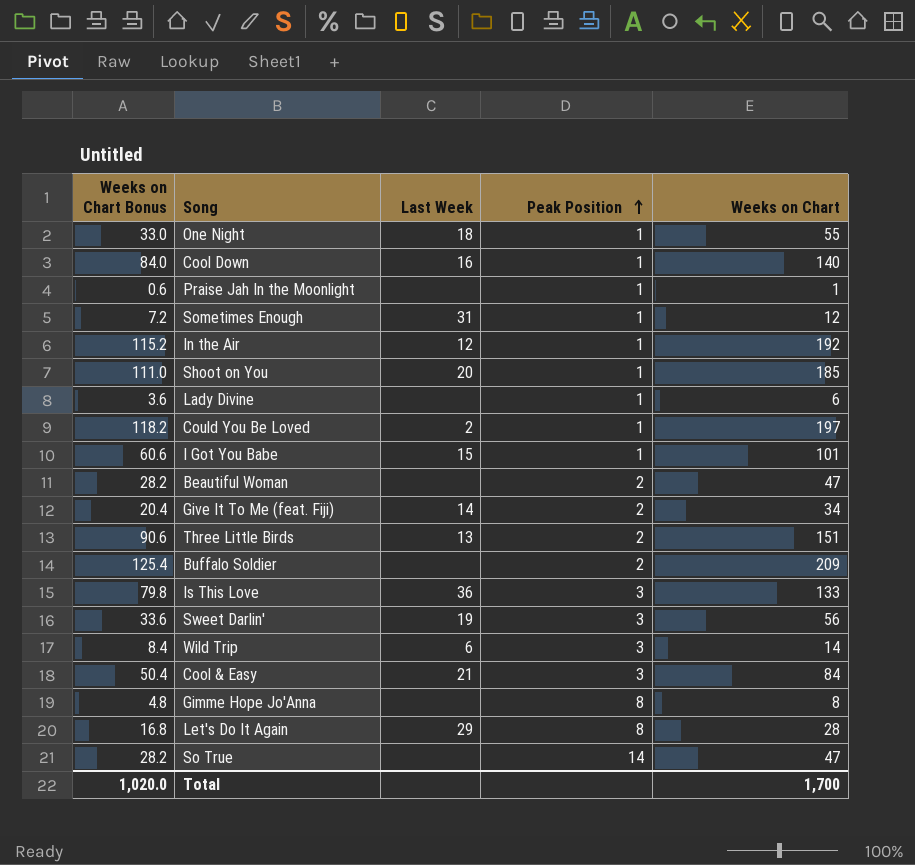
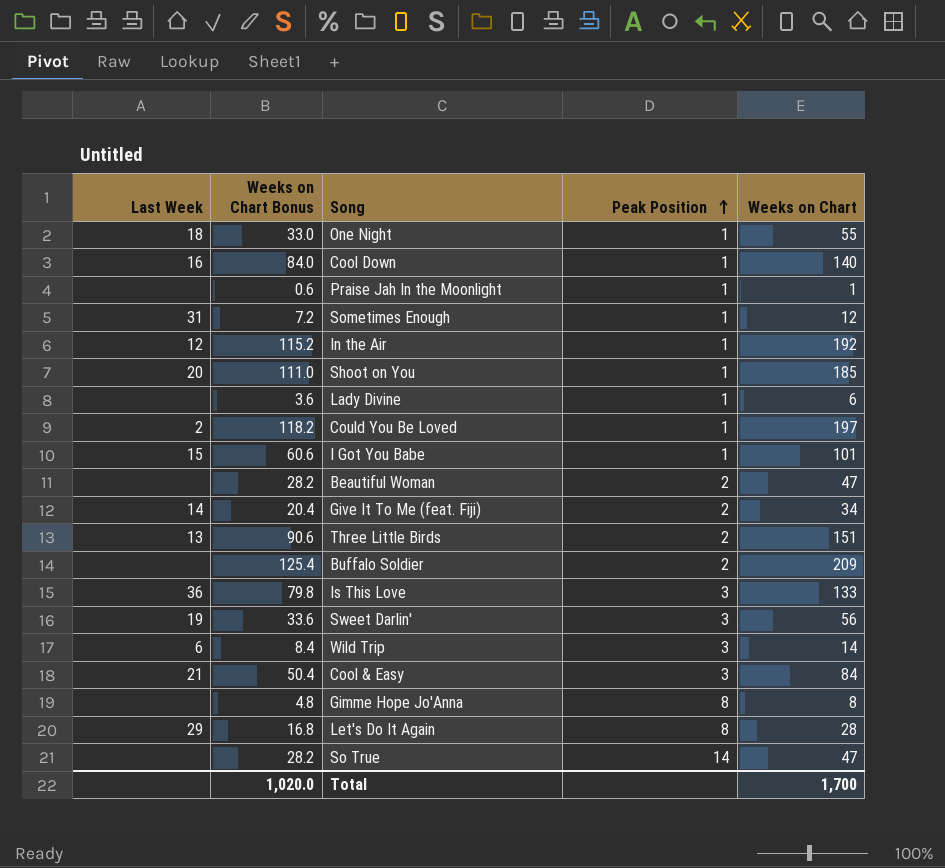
column Last Week | position: 3 -> 1

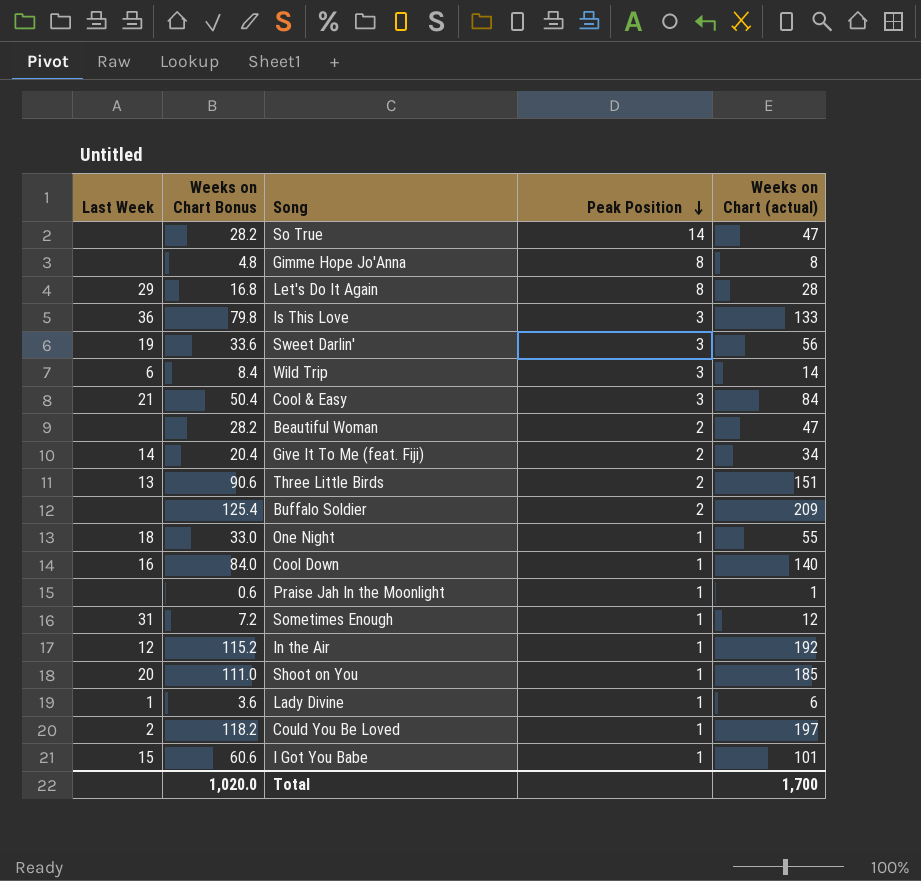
row order: Peak Position ascending -> Peak Position descending
column name: Weeks on Chart -> Weeks on Chart (actual)
Lady Divine | Last Week: none -> 1

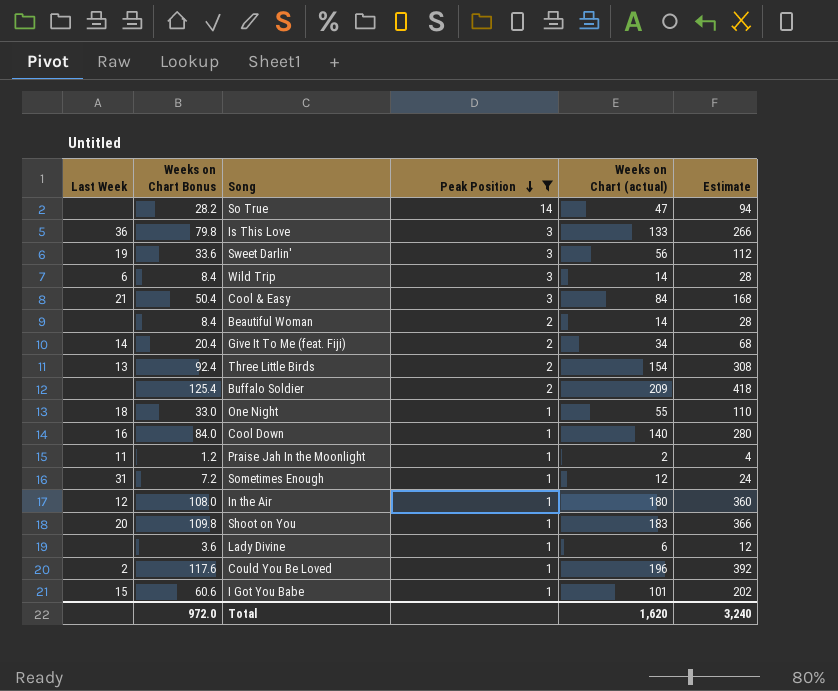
filter: none -> Peak Position != 8
column Estimate | formula: none -> [Weeks on Chart (actual)] * 2
Beautiful Woman | Weeks on Chart Bonus: 28.2 -> 8.4
Beautiful Woman | Weeks on Chart (actual): 47 -> 14
Three Little Birds | Weeks on Chart Bonus: 90.6 -> 92.4
Three Little Birds | Weeks on Chart (actual): 151 -> 154
Praise Jah In the Moonlight | Last Week: none -> 11
Praise Jah In the Moonlight | Weeks on Chart Bonus: 0.6 -> 1.2
Praise Jah In the Moonlight | Weeks on Chart (actual): 1 -> 2
In the Air | Weeks on Chart Bonus: 115.2 -> 108.0
In the Air | Weeks on Chart (actual): 192 -> 180
Shoot on You | Weeks on Chart Bonus: 111.0 -> 109.8
Shoot on You | Weeks on Chart (actual): 185 -> 183
Lady Divine | Last Week: 1 -> none
Could You Be Loved | Weeks on Chart Bonus: 118.2 -> 117.6
Could You Be Loved | Weeks on Chart (actual): 197 -> 196
Total | Weeks on Chart Bonus: 1,020.0 -> 972.0
Total | Weeks on Chart (actual): 1,700 -> 1,620

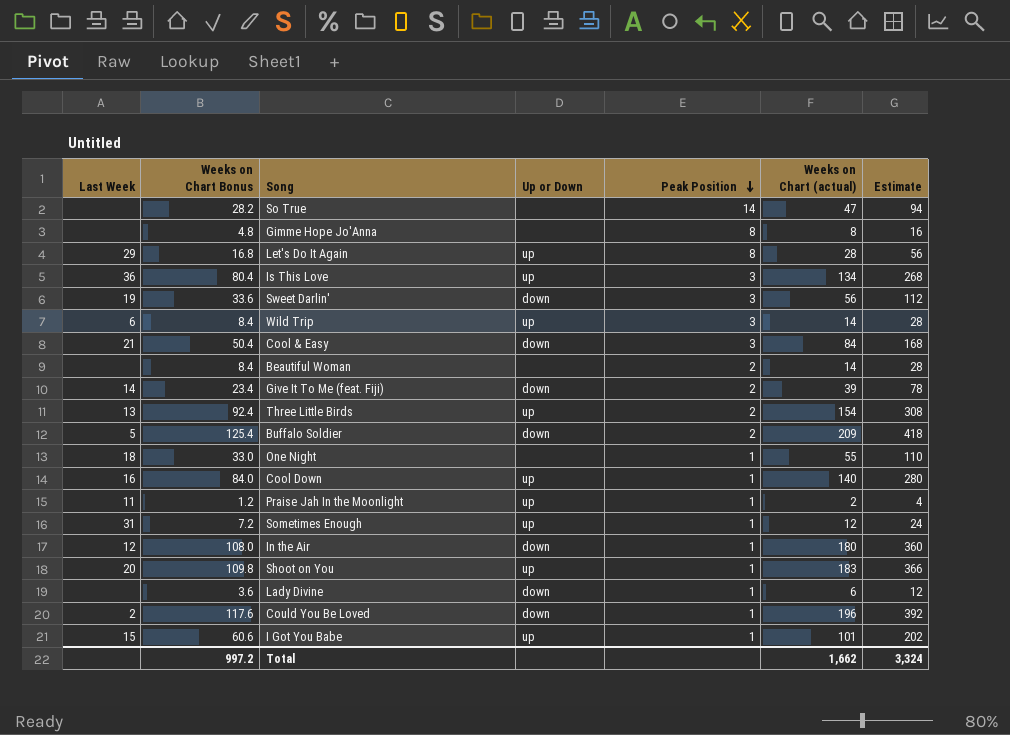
filter: Peak Position != 8 -> none
column Up or Down | position: none -> 4
Is This Love | Weeks on Chart Bonus: 79.8 -> 80.4
Is This Love | Weeks on Chart (actual): 133 -> 134
Is This Love | Estimate: 266 -> 268
Give It To Me (feat. Fiji) | Weeks on Chart Bonus: 20.4 -> 23.4
Give It To Me (feat. Fiji) | Weeks on Chart (actual): 34 -> 39
Give It To Me (feat. Fiji) | Estimate: 68 -> 78
Buffalo Soldier | Last Week: none -> 5
Total | Weeks on Chart Bonus: 972.0 -> 997.2
Total | Weeks on Chart (actual): 1,620 -> 1,662
Total | Estimate: 3,240 -> 3,324

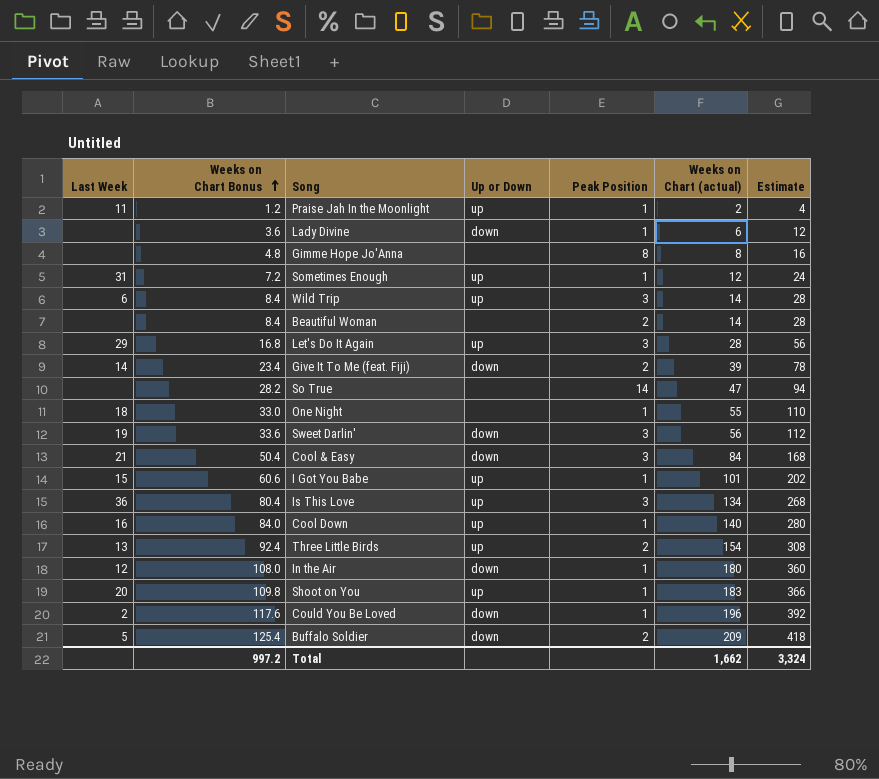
row order: Peak Position descending -> Weeks on Chart Bonus ascending
Let's Do It Again | Peak Position: 8 -> 3

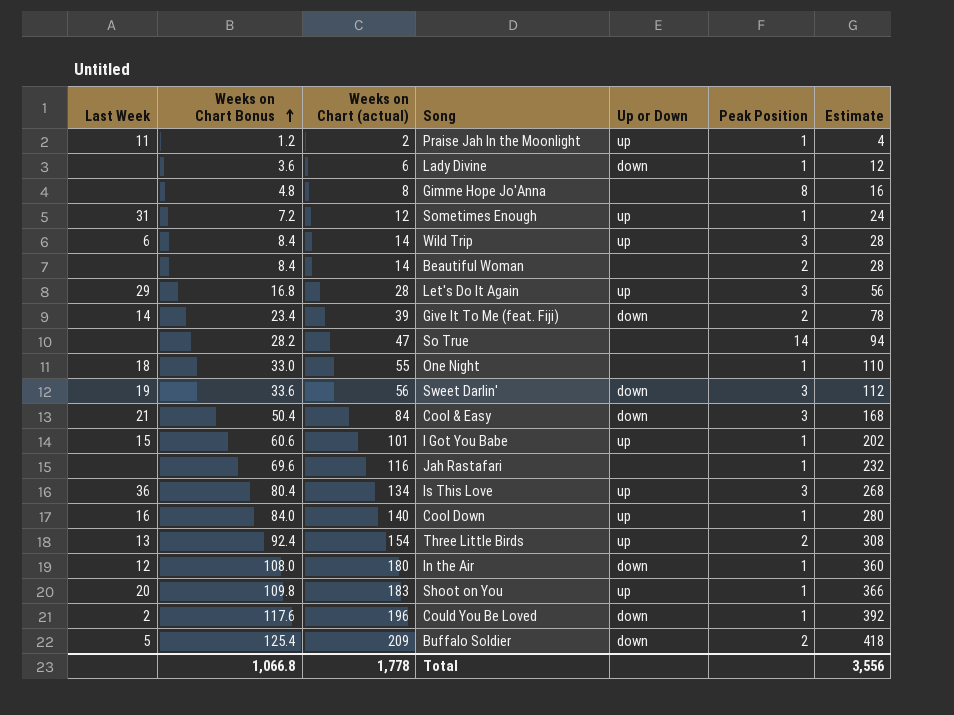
column Weeks on Chart (actual) | position: 6 -> 3
row Jah Rastafari: none -> none | 69.6 | 116 | none | 1 | 232
Total | Weeks on Chart Bonus: 997.2 -> 1,066.8
Total | Weeks on Chart (actual): 1,662 -> 1,778
Total | Estimate: 3,324 -> 3,556

